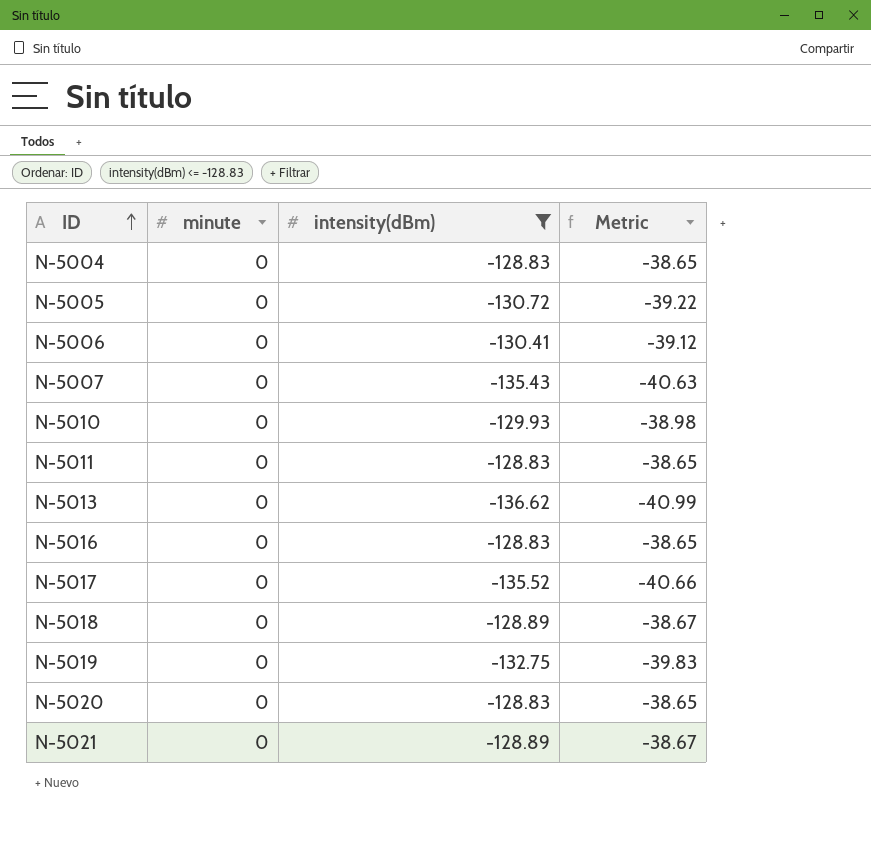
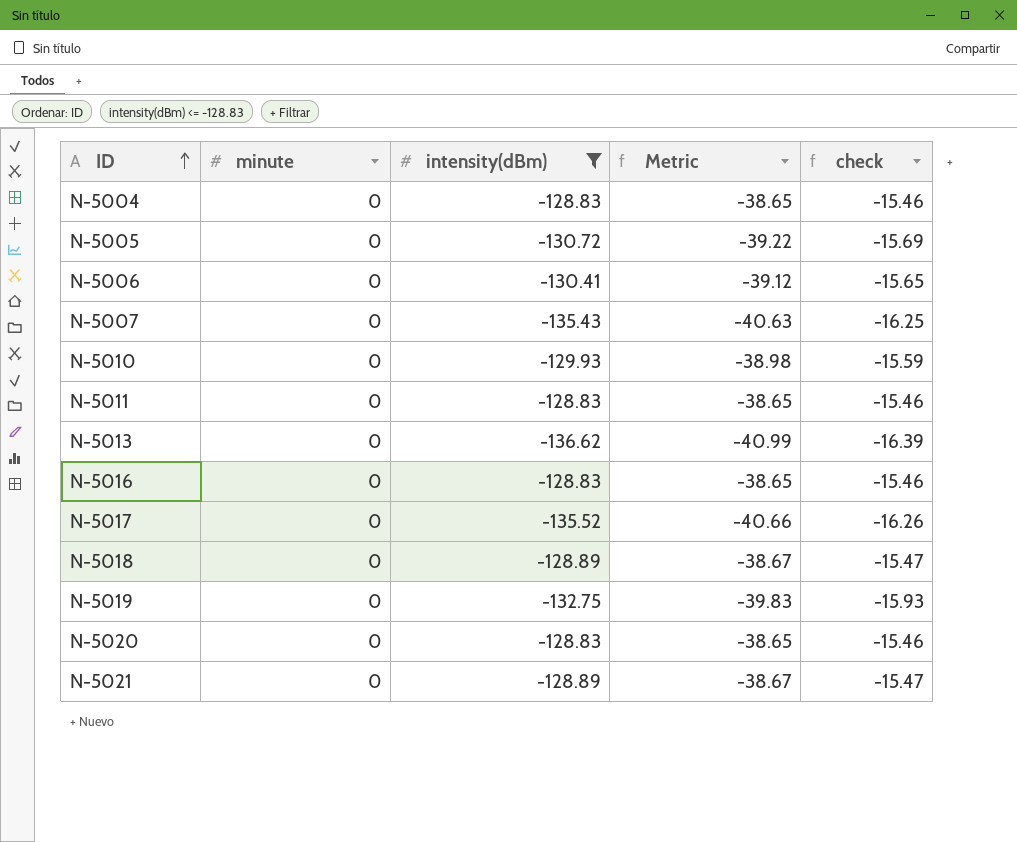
column check | formula: none -> [intensity(dBm)] * 0.12

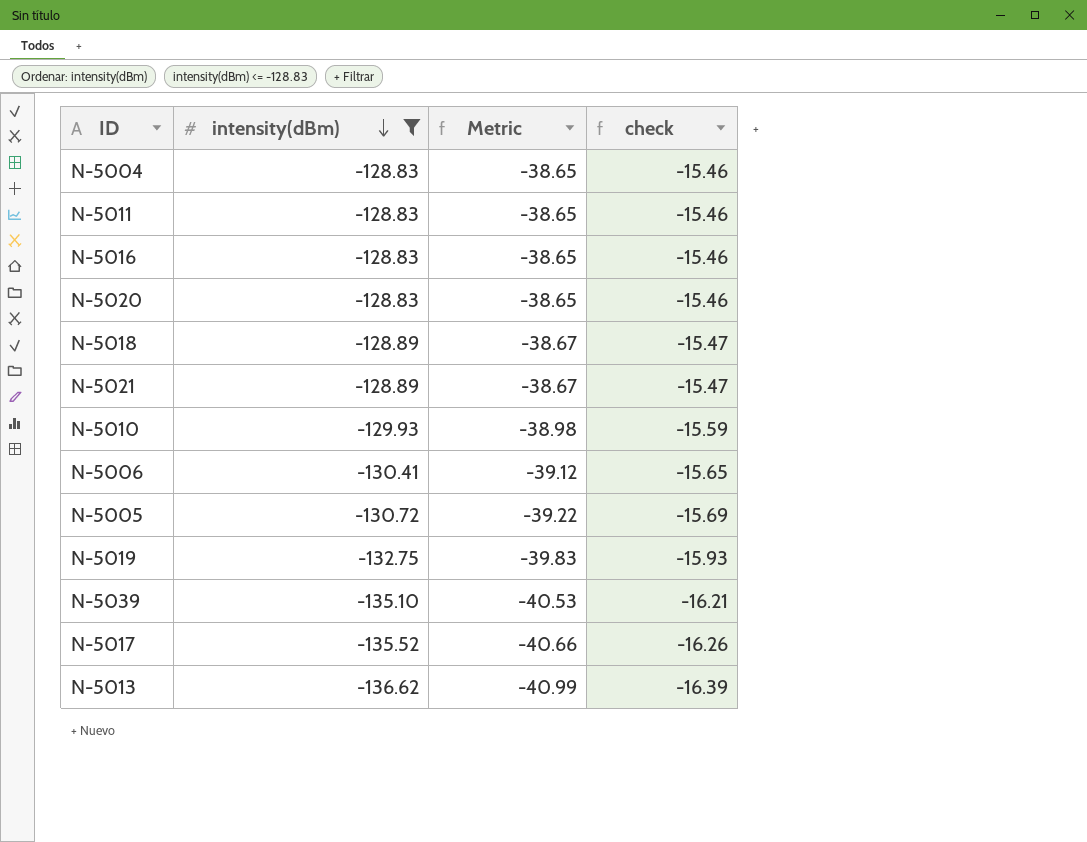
row order: ID ascending -> intensity(dBm) descending
column minute | position: 2 -> none
row N-5007: 0 | -135.43 | -40.63 | -16.25 -> none
row N-5039: none -> -135.10 | -40.53 | -16.21

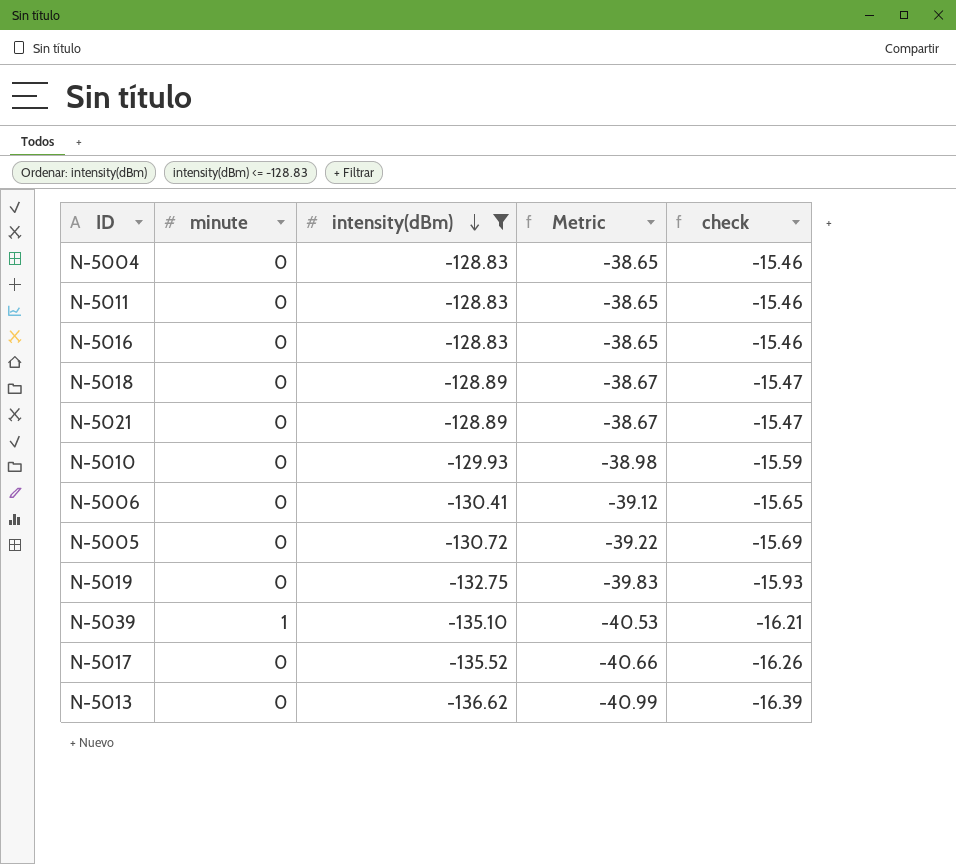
column minute | position: none -> 2
row N-5020: -128.83 | -38.65 | -15.46 -> none

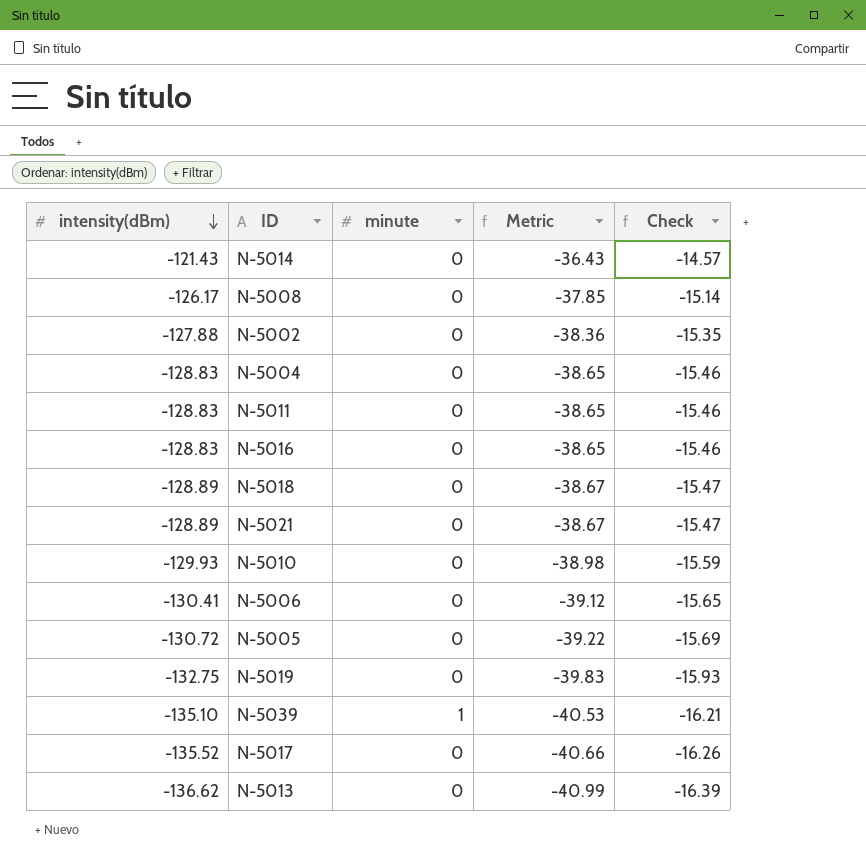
filter: intensity(dBm) <= -128.83 -> none
column intensity(dBm) | position: 3 -> 1
column name: check -> Check

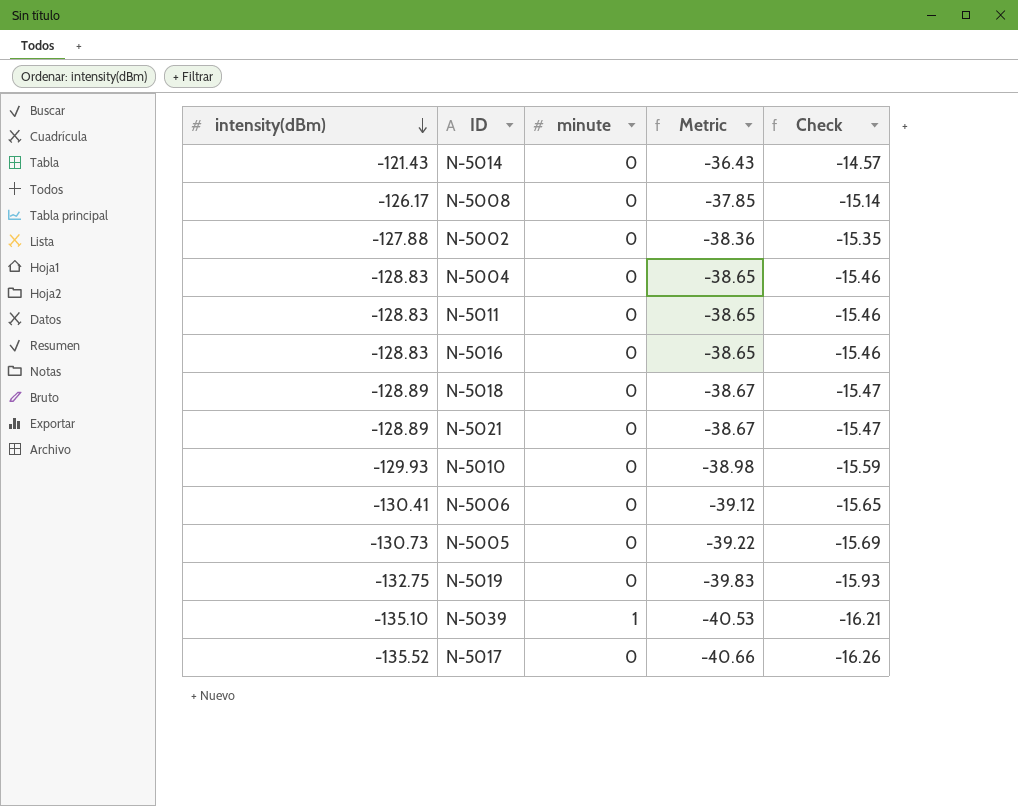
row N-5013: -136.62 | 0 | -40.99 | -16.39 -> none
N-5005 | intensity(dBm): -130.72 -> -130.73

